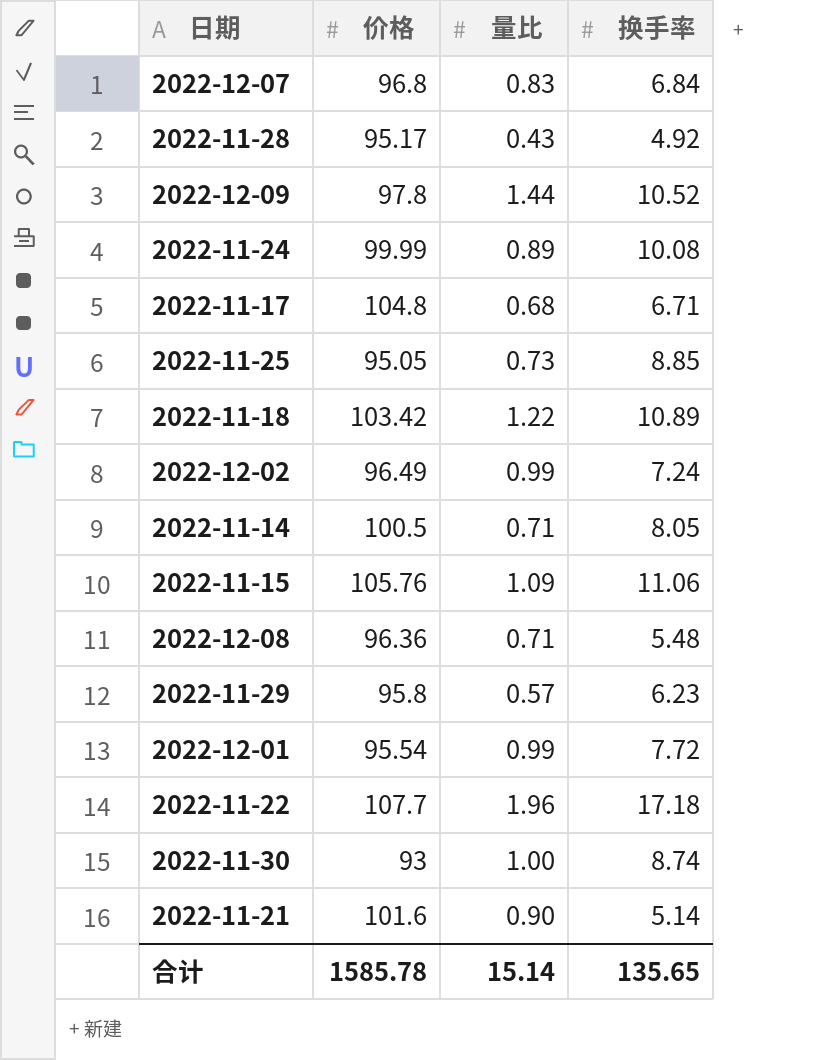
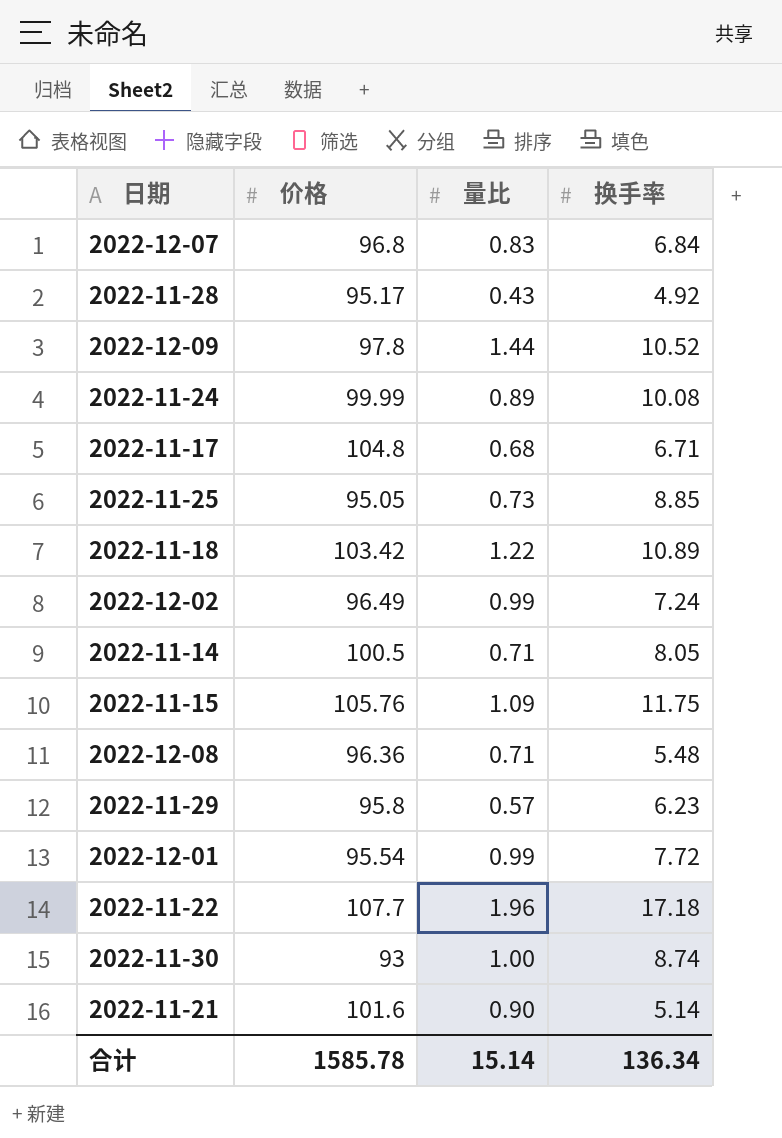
2022-11-15 | 换手率: 11.06 -> 11.75
合计 | 换手率: 135.65 -> 136.34

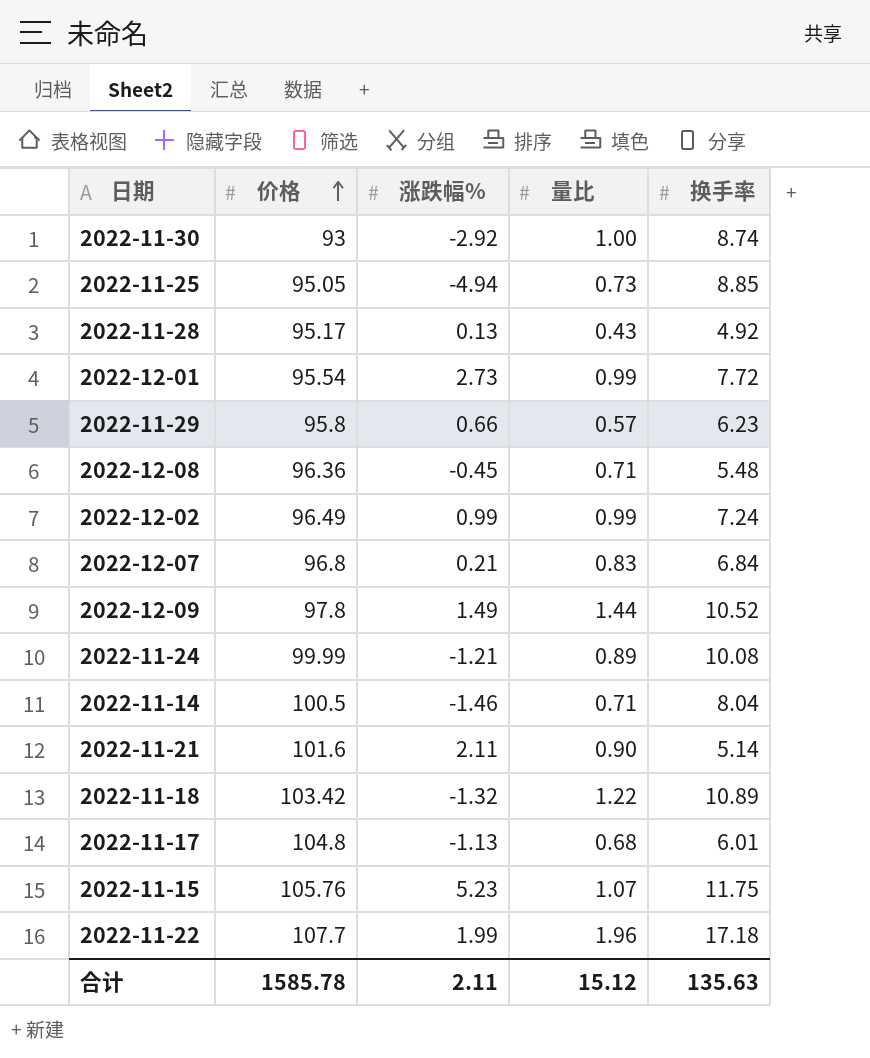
row order: none -> 价格 ascending
column 涨跌幅% | position: none -> 3
2022-11-14 | 换手率: 8.05 -> 8.04
2022-11-17 | 换手率: 6.71 -> 6.01
2022-11-15 | 量比: 1.09 -> 1.07
合计 | 量比: 15.14 -> 15.12
合计 | 换手率: 136.34 -> 135.63

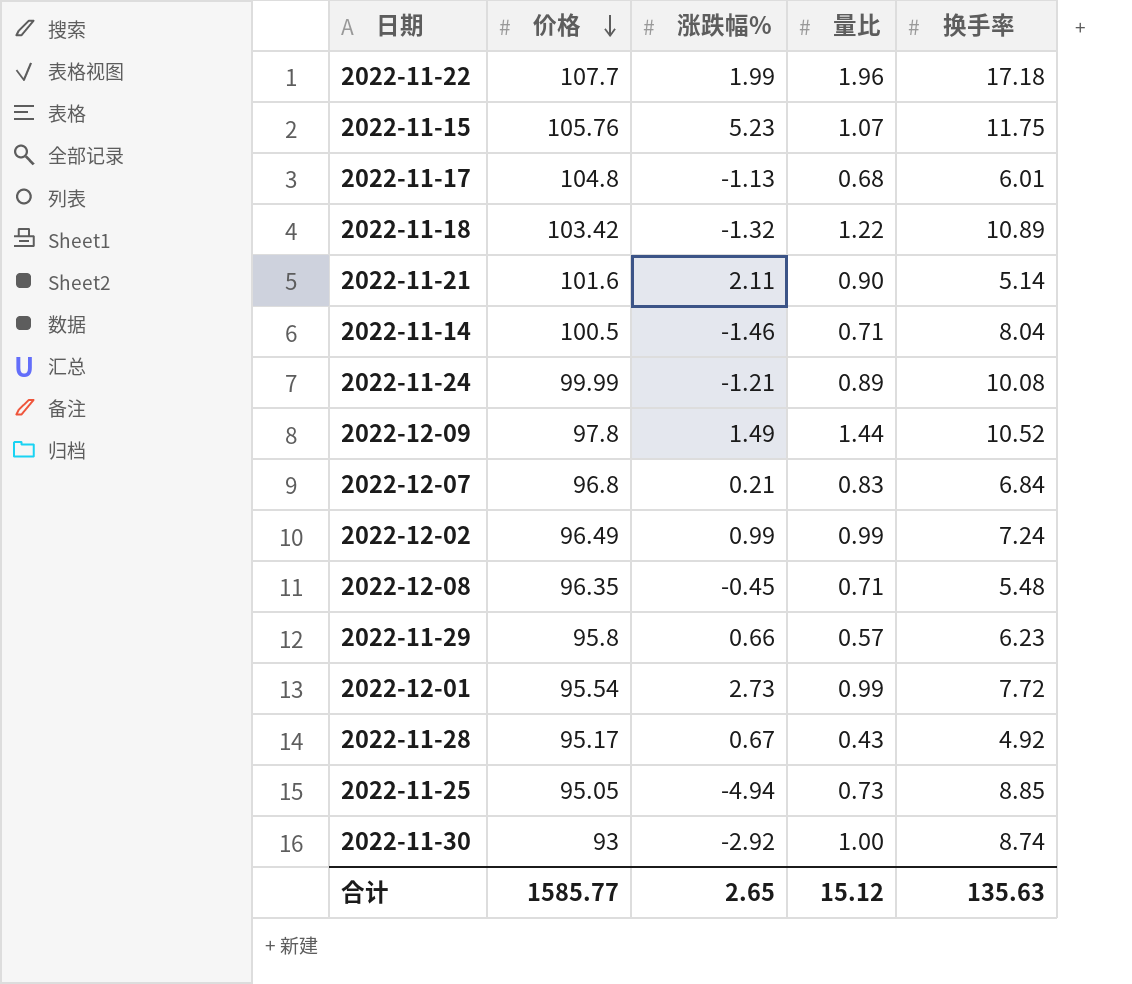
row order: 价格 ascending -> 价格 descending
2022-12-08 | 价格: 96.36 -> 96.35
2022-11-28 | 涨跌幅%: 0.13 -> 0.67
合计 | 价格: 1585.78 -> 1585.77
合计 | 涨跌幅%: 2.11 -> 2.65

